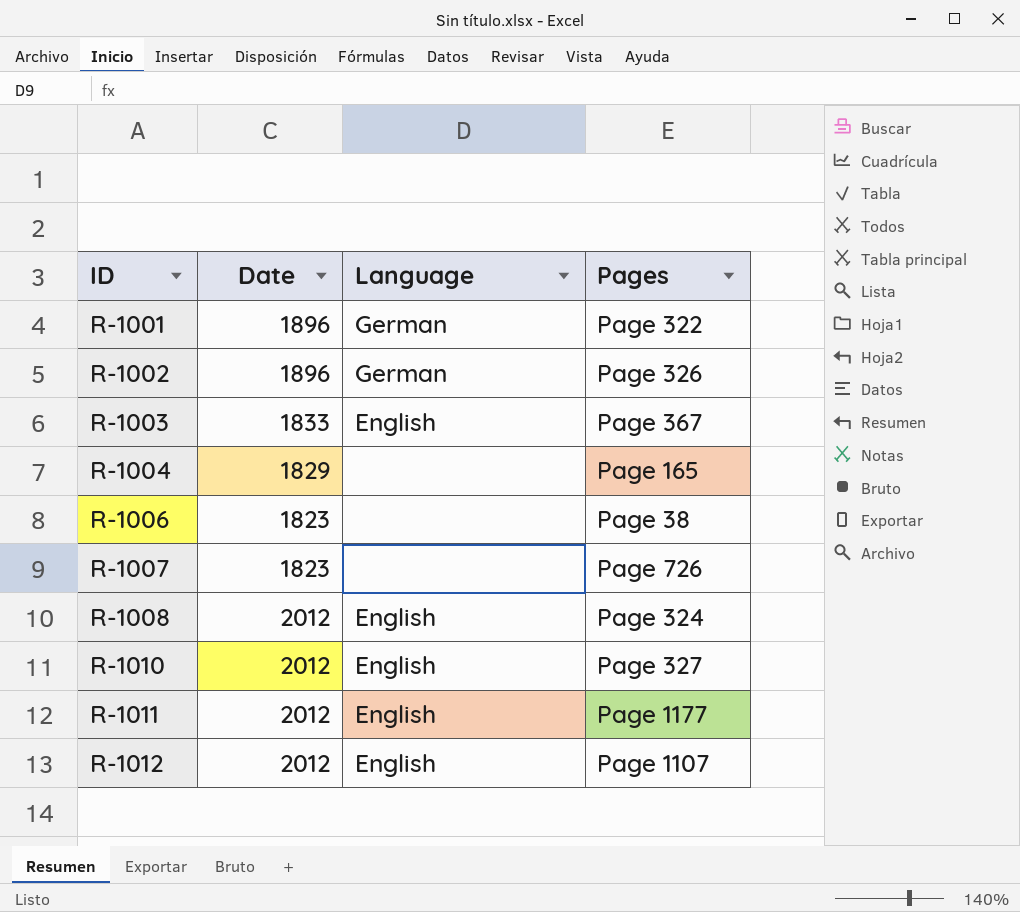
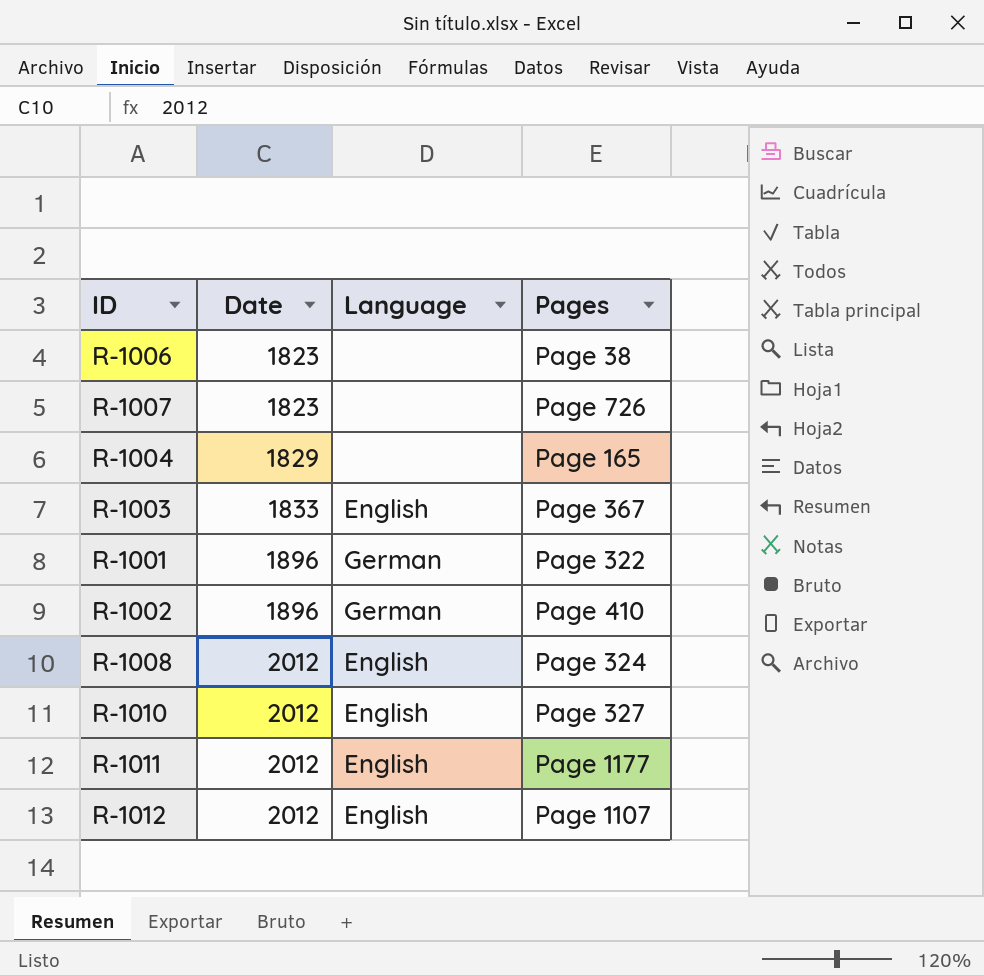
row order: ID ascending -> Date ascending
R-1002 | Pages: Page 326 -> Page 410

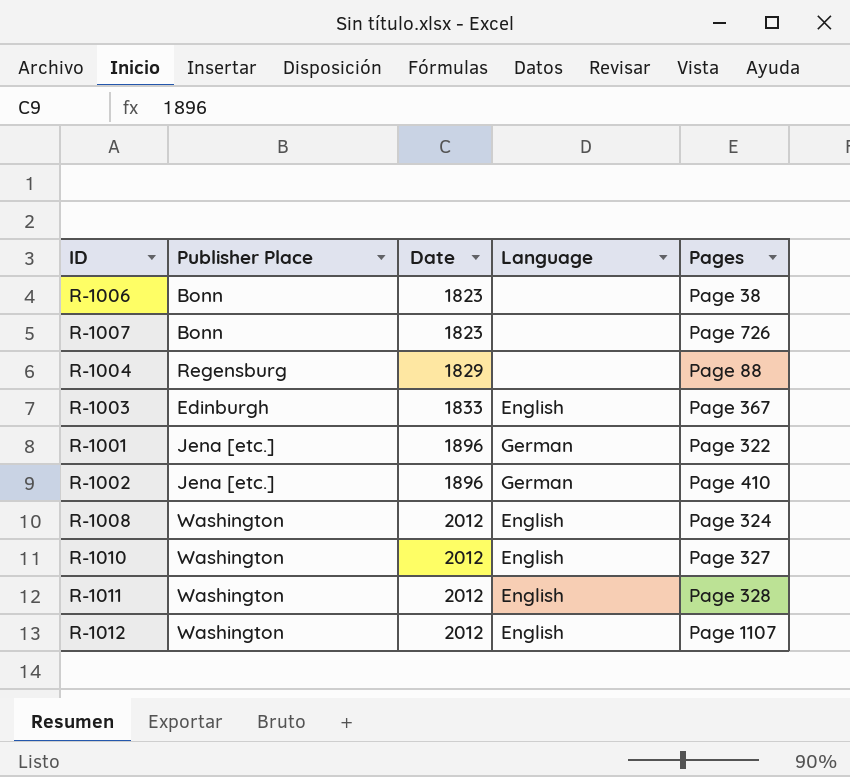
column Publisher Place | position: none -> 2
R-1004 | Pages: Page 165 -> Page 88
R-1011 | Pages: Page 1177 -> Page 328

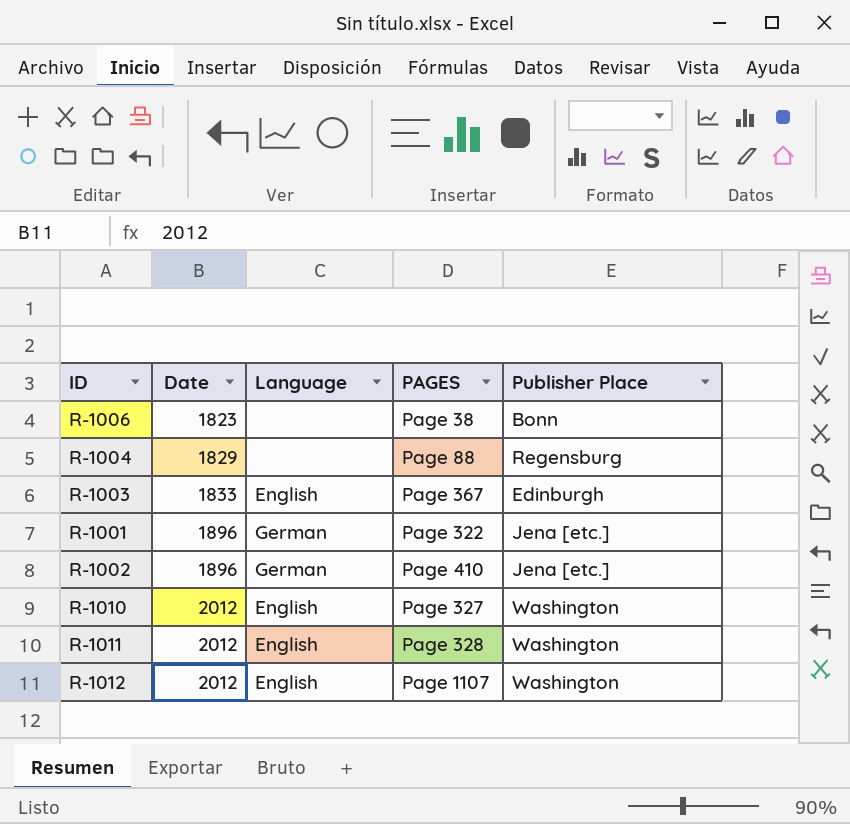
column name: Pages -> PAGES
column Publisher Place | position: 2 -> 5
row R-1007: Bonn | 1823 | none | Page 726 -> none
row R-1008: Washington | 2012 | English | Page 324 -> none

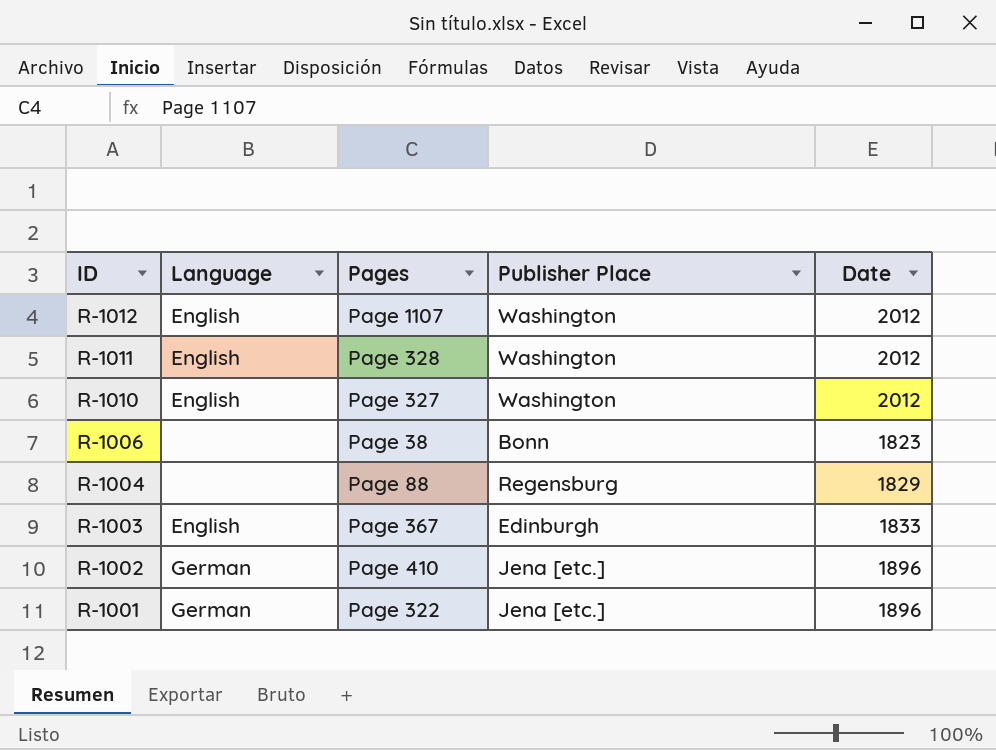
row order: Date ascending -> ID descending
column name: PAGES -> Pages
column Date | position: 2 -> 5

